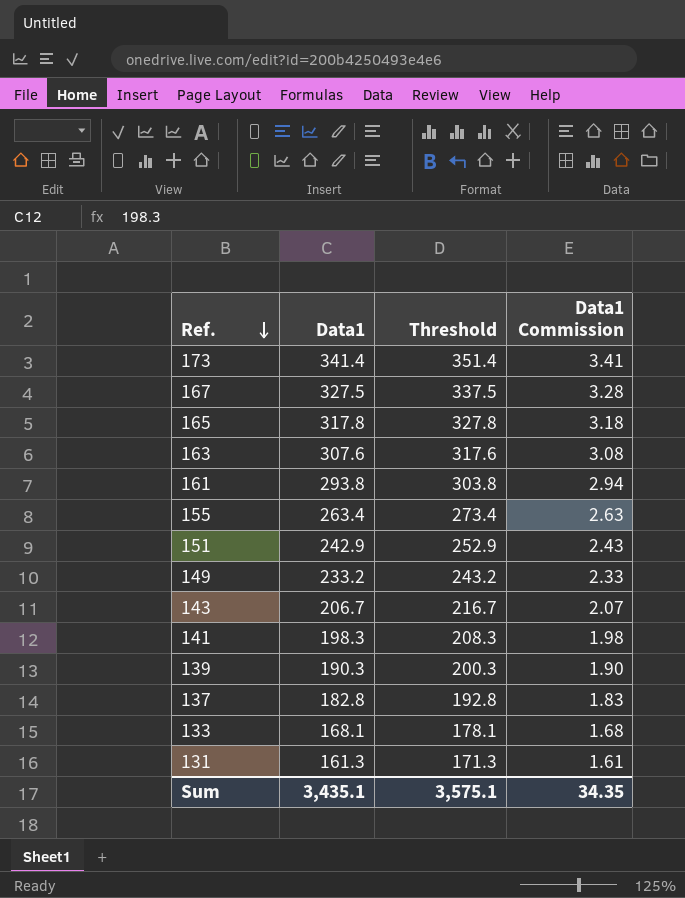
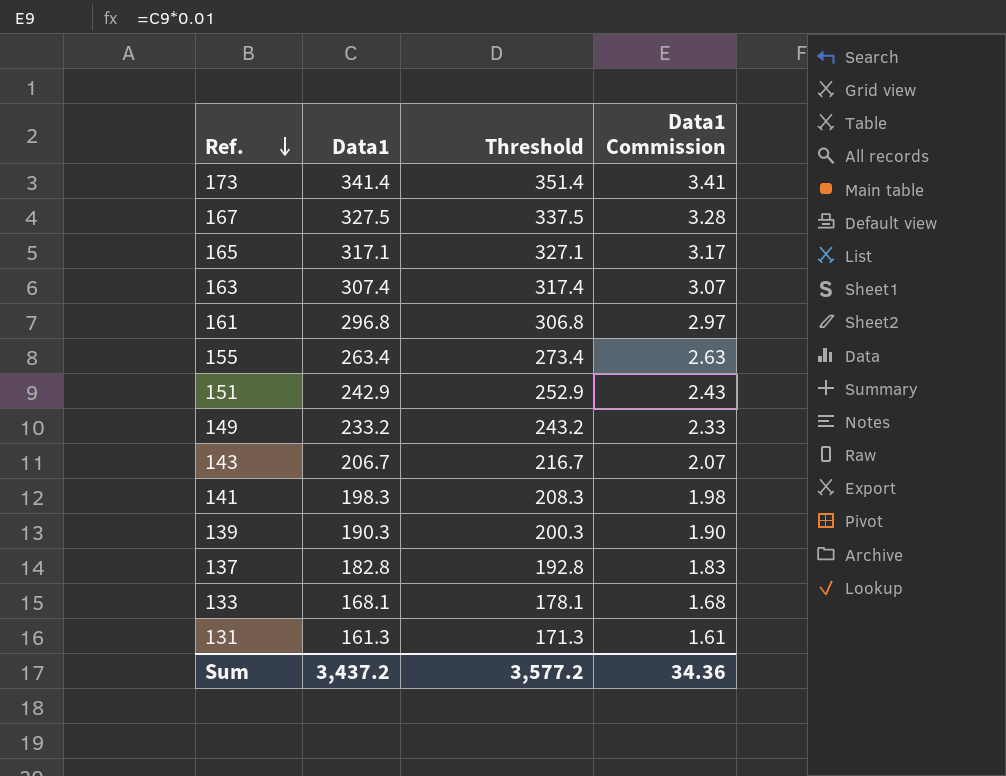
165 | Data1: 317.8 -> 317.1
165 | Threshold: 327.8 -> 327.1
165 | Data1 Commission: 3.18 -> 3.17
163 | Data1: 307.6 -> 307.4
163 | Threshold: 317.6 -> 317.4
163 | Data1 Commission: 3.08 -> 3.07
161 | Data1: 293.8 -> 296.8
161 | Threshold: 303.8 -> 306.8
161 | Data1 Commission: 2.94 -> 2.97
Sum | Data1: 3,435.1 -> 3,437.2
Sum | Threshold: 3,575.1 -> 3,577.2
Sum | Data1 Commission: 34.35 -> 34.36

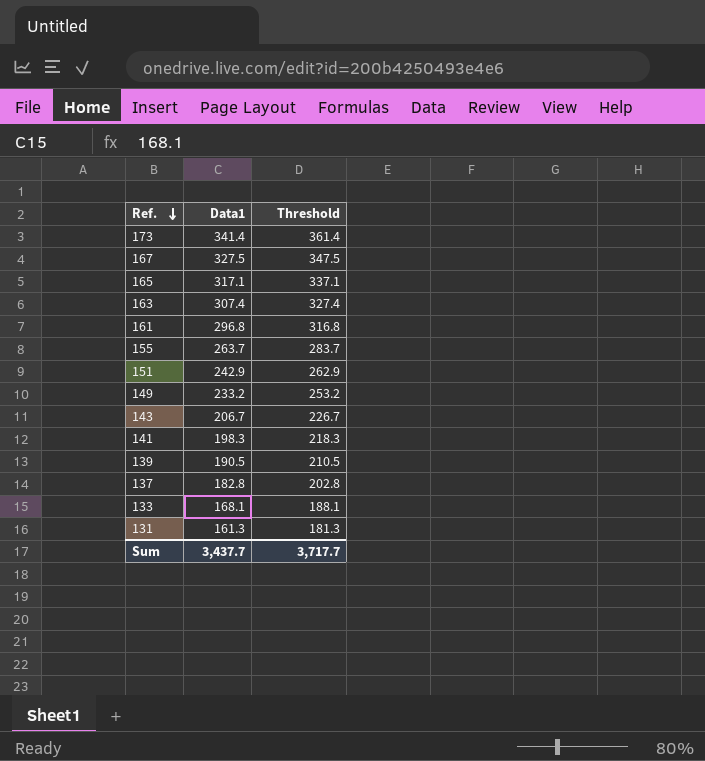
column Data1 Commission | formula: [Data1] * 0.01 -> none
column Threshold | formula: [Data1] + 10 -> [Data1] + 20
155 | Data1: 263.4 -> 263.7
139 | Data1: 190.3 -> 190.5
Sum | Data1: 3,437.2 -> 3,437.7
Sum | Threshold: 3,577.2 -> 3,717.7

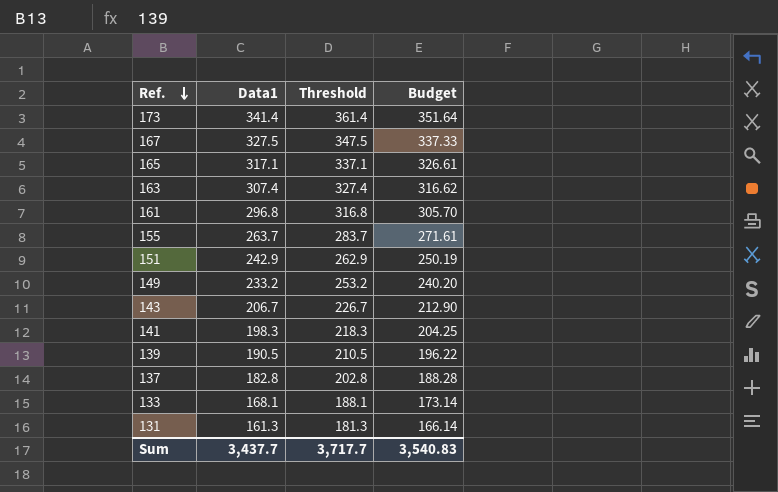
column Budget | formula: none -> [Data1] * 1.03

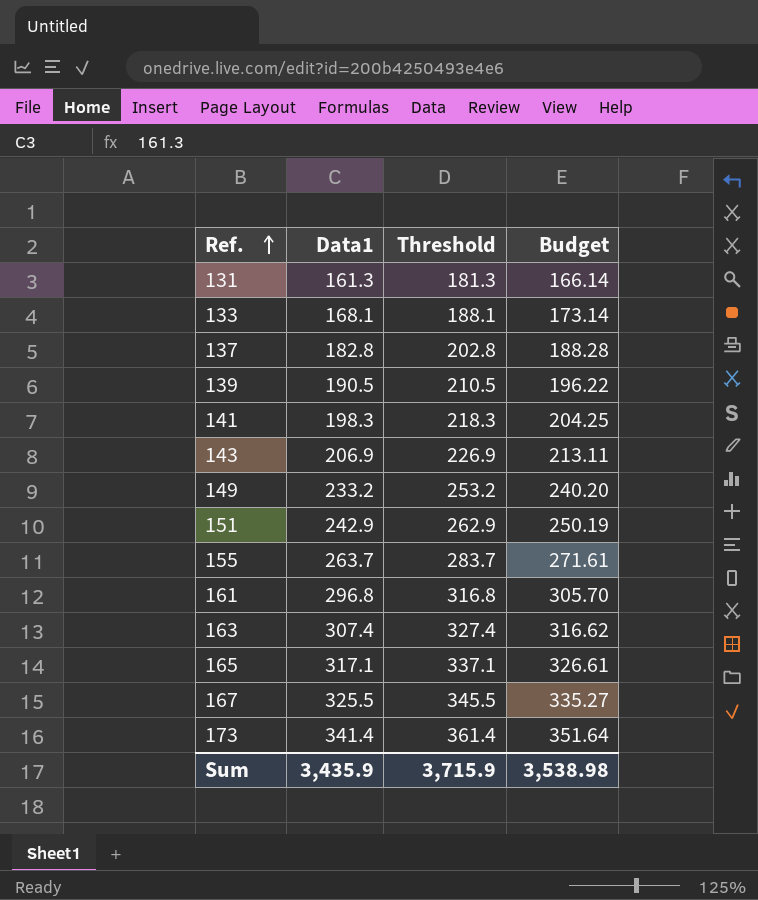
row order: Ref. descending -> Ref. ascending
143 | Data1: 206.7 -> 206.9
143 | Threshold: 226.7 -> 226.9
143 | Budget: 212.90 -> 213.11
167 | Data1: 327.5 -> 325.5
167 | Threshold: 347.5 -> 345.5
167 | Budget: 337.33 -> 335.27
Sum | Data1: 3,437.7 -> 3,435.9
Sum | Threshold: 3,717.7 -> 3,715.9
Sum | Budget: 3,540.83 -> 3,538.98

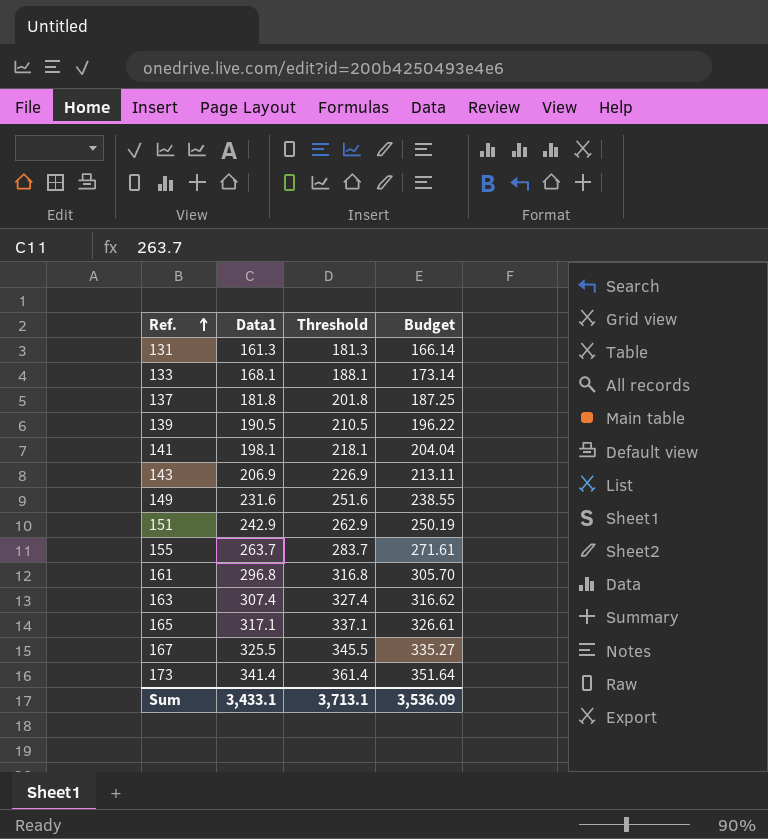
137 | Data1: 182.8 -> 181.8
137 | Threshold: 202.8 -> 201.8
137 | Budget: 188.28 -> 187.25
141 | Data1: 198.3 -> 198.1
141 | Threshold: 218.3 -> 218.1
141 | Budget: 204.25 -> 204.04
149 | Data1: 233.2 -> 231.6
149 | Threshold: 253.2 -> 251.6
149 | Budget: 240.20 -> 238.55
Sum | Data1: 3,435.9 -> 3,433.1
Sum | Threshold: 3,715.9 -> 3,713.1
Sum | Budget: 3,538.98 -> 3,536.09

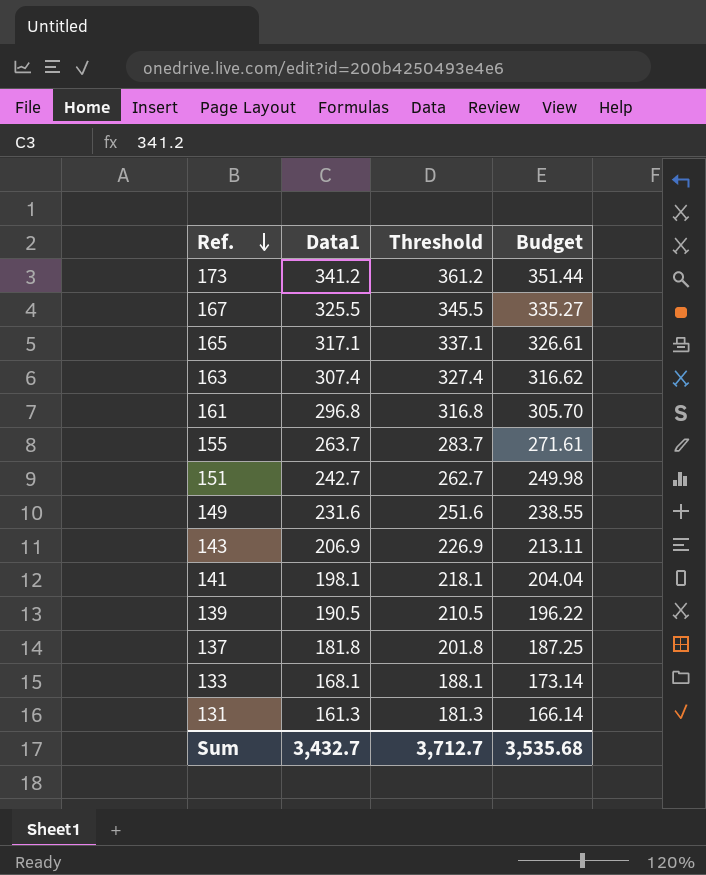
row order: Ref. ascending -> Ref. descending
173 | Data1: 341.4 -> 341.2
173 | Threshold: 361.4 -> 361.2
173 | Budget: 351.64 -> 351.44
151 | Data1: 242.9 -> 242.7
151 | Threshold: 262.9 -> 262.7
151 | Budget: 250.19 -> 249.98
Sum | Data1: 3,433.1 -> 3,432.7
Sum | Threshold: 3,713.1 -> 3,712.7
Sum | Budget: 3,536.09 -> 3,535.68

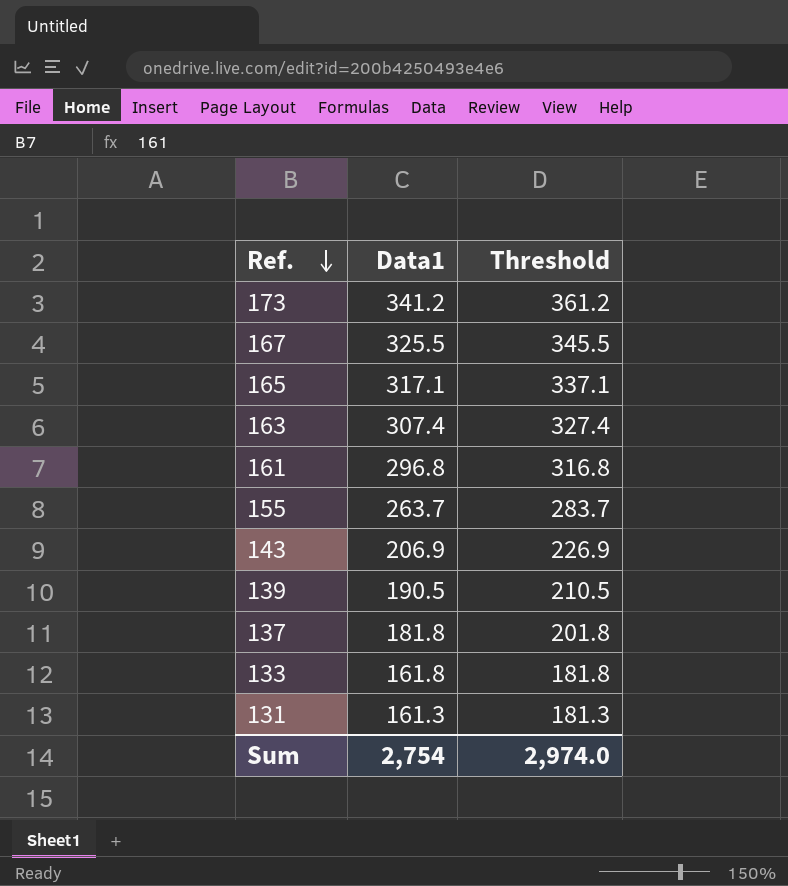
column Budget | formula: [Data1] * 1.03 -> none
row 151: 242.7 | 262.7 | 249.98 -> none
row 149: 231.6 | 251.6 | 238.55 -> none
row 141: 198.1 | 218.1 | 204.04 -> none
133 | Data1: 168.1 -> 161.8
133 | Threshold: 188.1 -> 181.8
Sum | Data1: 3,432.7 -> 2,754
Sum | Threshold: 3,712.7 -> 2,974.0

